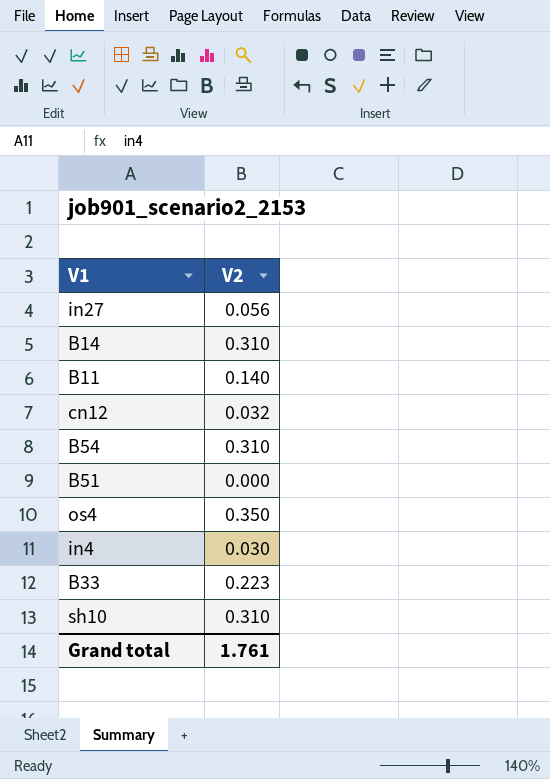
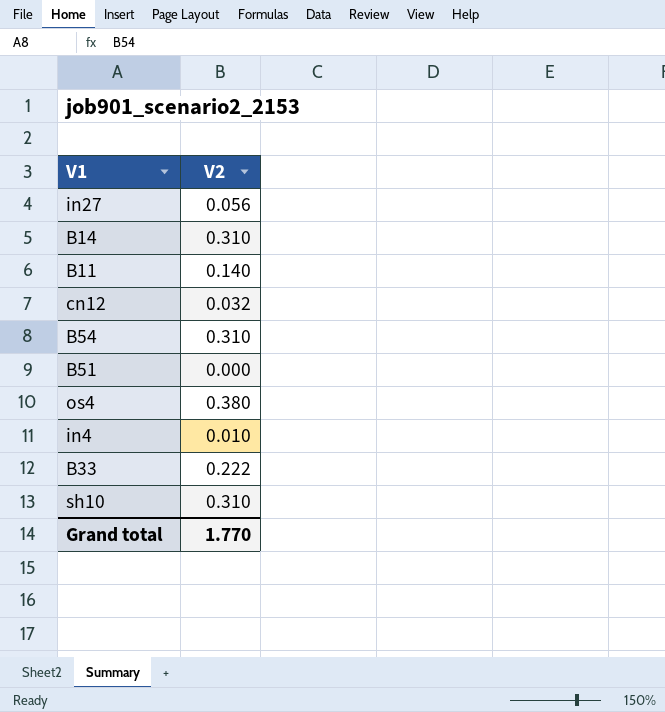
os4 | V2: 0.350 -> 0.380
in4 | V2: 0.030 -> 0.010
B33 | V2: 0.223 -> 0.222
Grand total | V2: 1.761 -> 1.770

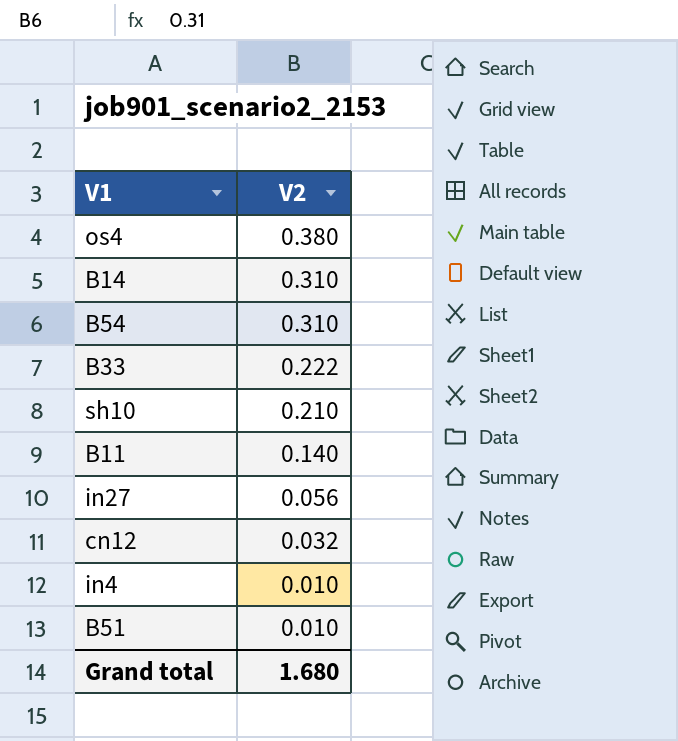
row order: none -> V2 descending
sh10 | V2: 0.310 -> 0.210
B51 | V2: 0.000 -> 0.010
Grand total | V2: 1.770 -> 1.680

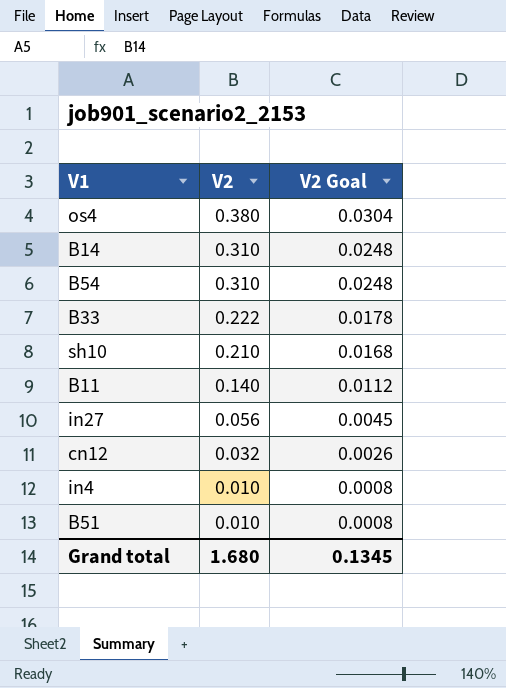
column V2 Goal | formula: none -> [V2] * 0.08

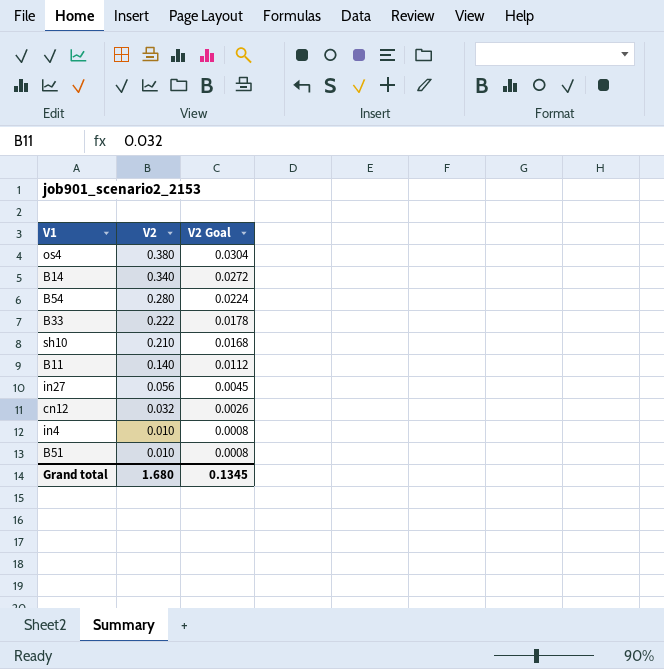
B14 | V2: 0.310 -> 0.340
B14 | V2 Goal: 0.0248 -> 0.0272
B54 | V2: 0.310 -> 0.280
B54 | V2 Goal: 0.0248 -> 0.0224

